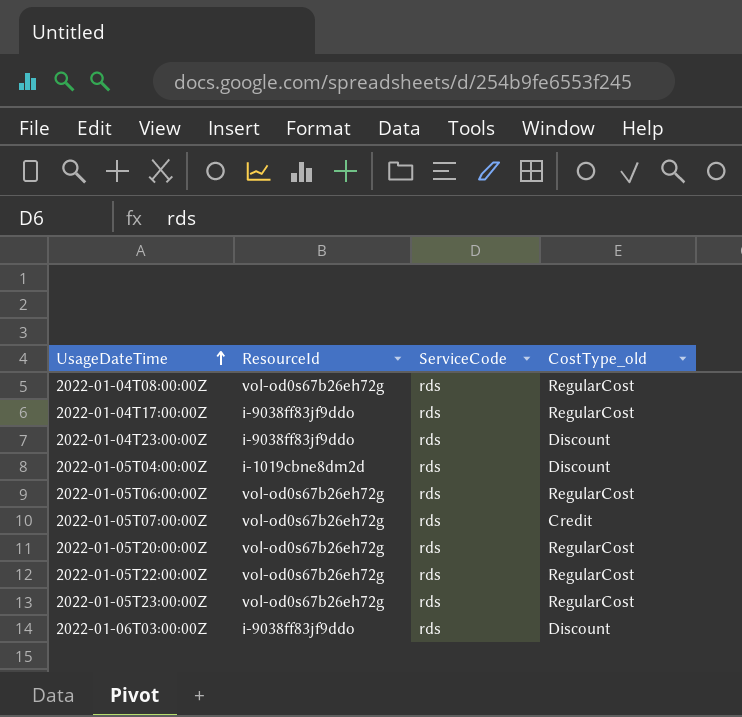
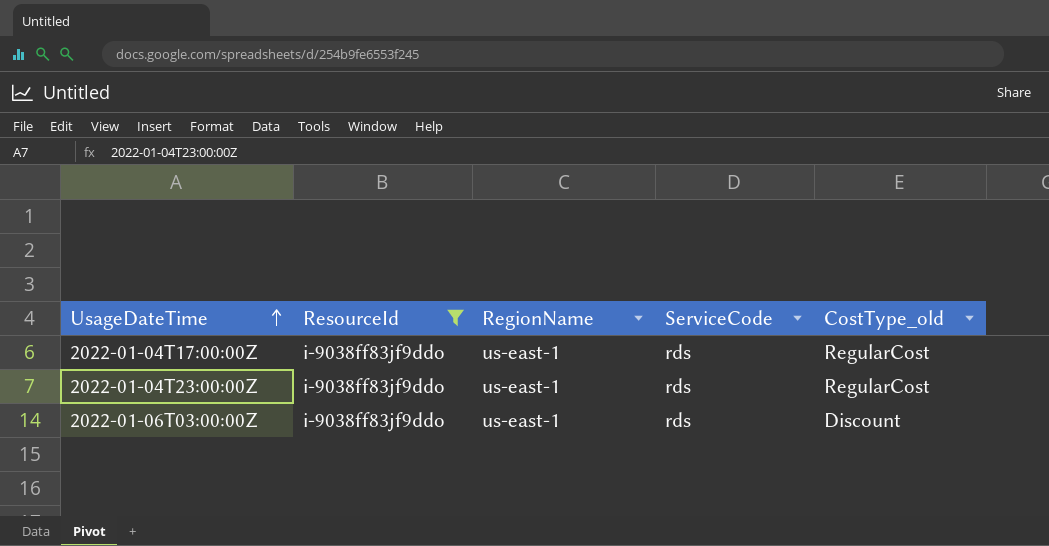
filter: none -> ResourceId = i-9038ff83jf9ddo
column RegionName | position: none -> 3
2022-01-04T23:00:00Z | CostType_old: Discount -> RegularCost

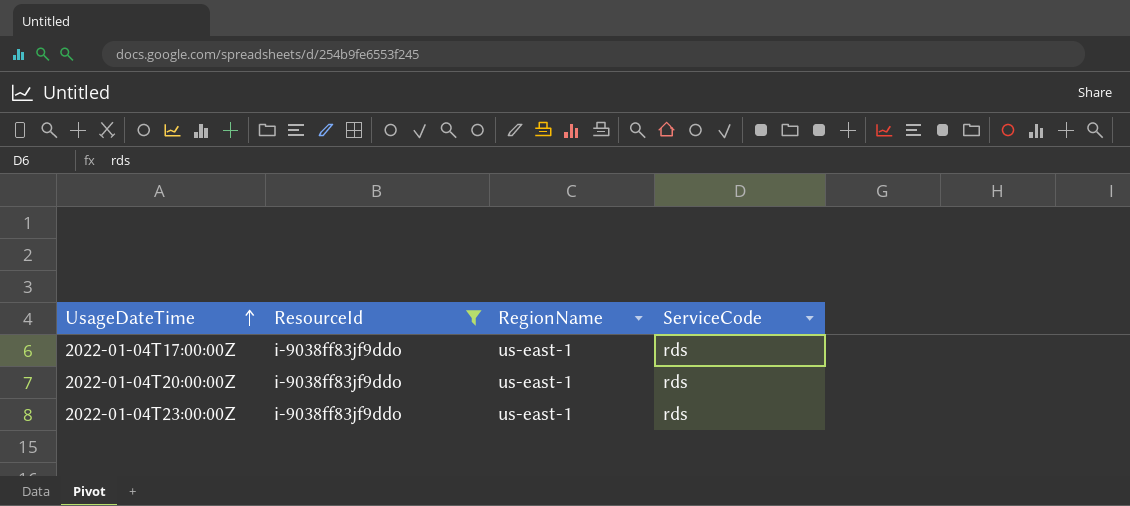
column CostType_old | position: 5 -> none
row 2022-01-06T03:00:00Z: i-9038ff83jf9ddo | us-east-1 | rds | Discount -> none
row 2022-01-04T20:00:00Z: none -> i-9038ff83jf9ddo | us-east-1 | rds

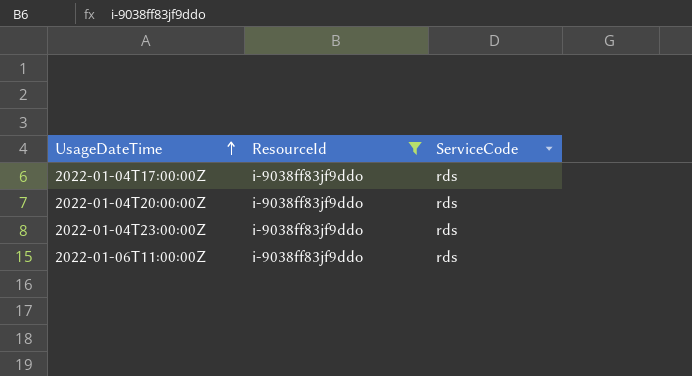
column RegionName | position: 3 -> none
row 2022-01-06T11:00:00Z: none -> i-9038ff83jf9ddo | rds

